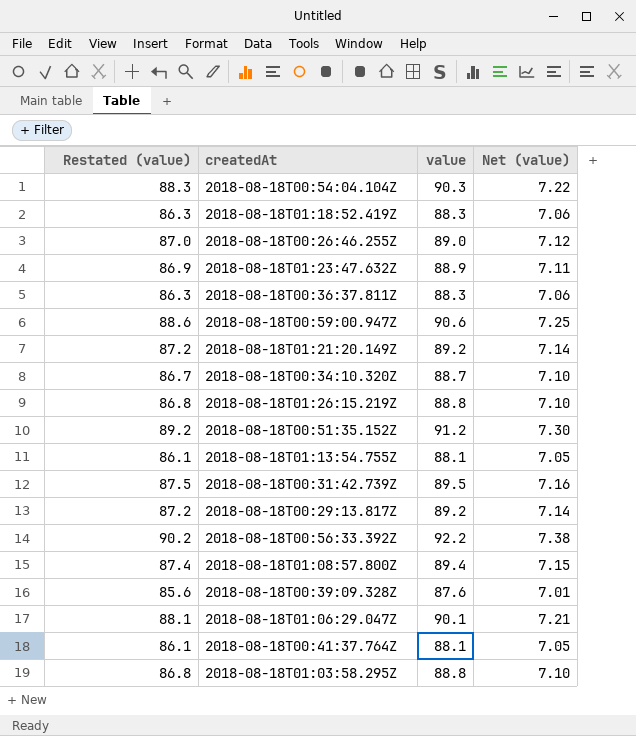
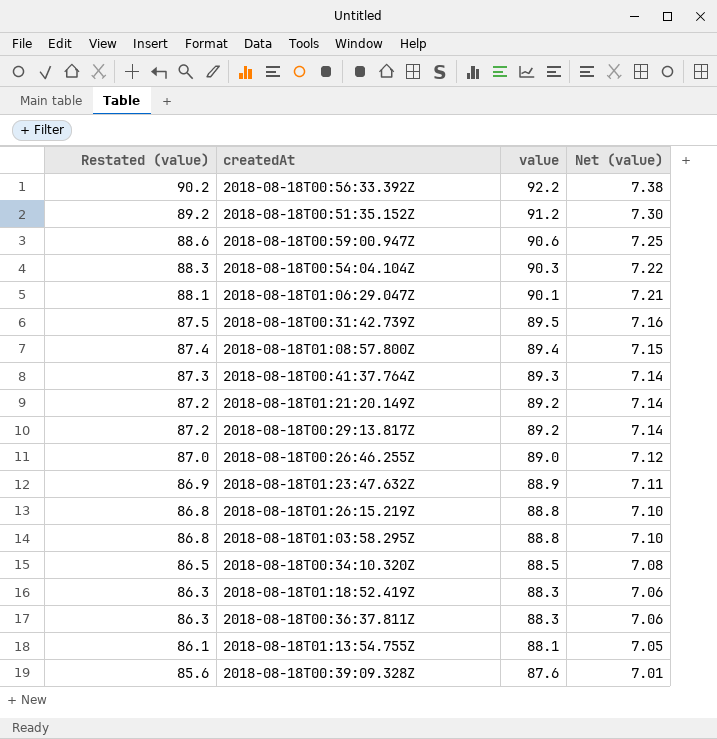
row order: none -> Restated (value) descending
2018-08-18T00:41:37.764Z | Restated (value): 86.1 -> 87.3
2018-08-18T00:41:37.764Z | value: 88.1 -> 89.3
2018-08-18T00:41:37.764Z | Net (value): 7.05 -> 7.14
2018-08-18T00:34:10.320Z | Restated (value): 86.7 -> 86.5
2018-08-18T00:34:10.320Z | value: 88.7 -> 88.5
2018-08-18T00:34:10.320Z | Net (value): 7.10 -> 7.08

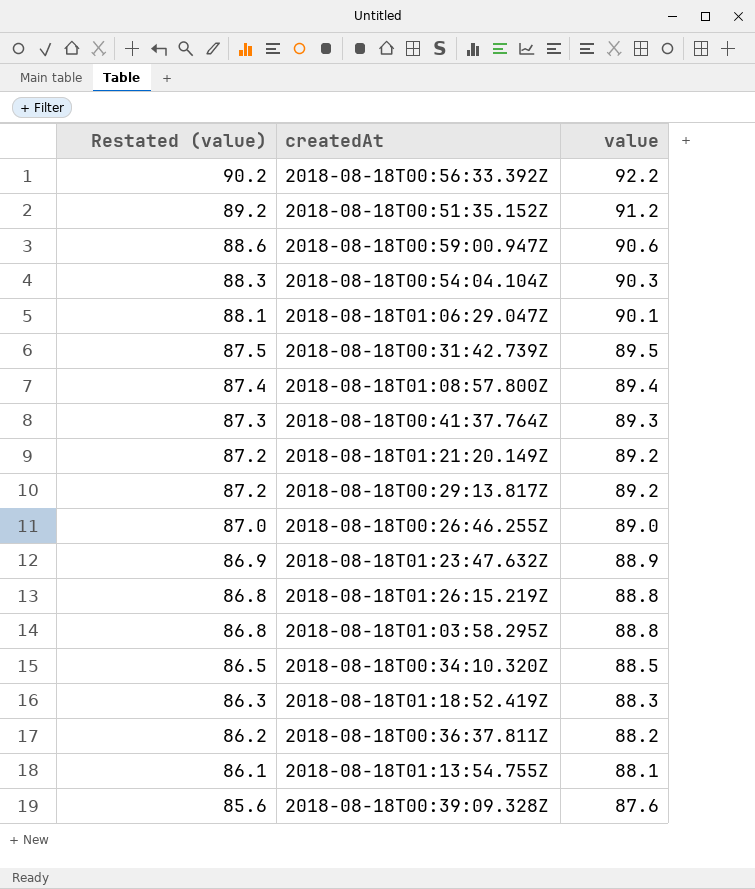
column Net (value) | formula: [value] * 0.08 -> none
2018-08-18T00:36:37.811Z | Restated (value): 86.3 -> 86.2
2018-08-18T00:36:37.811Z | value: 88.3 -> 88.2

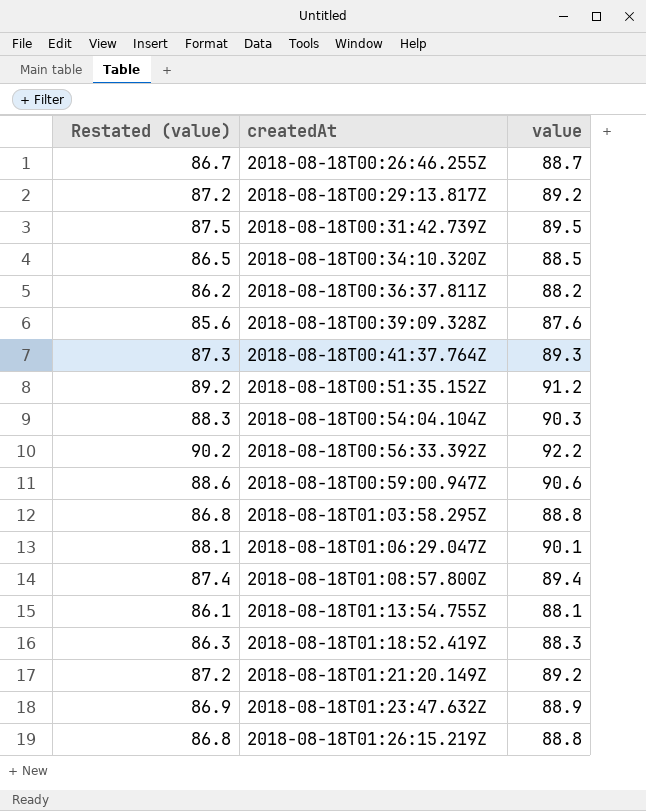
row order: Restated (value) descending -> createdAt ascending
2018-08-18T00:26:46.255Z | Restated (value): 87.0 -> 86.7
2018-08-18T00:26:46.255Z | value: 89.0 -> 88.7

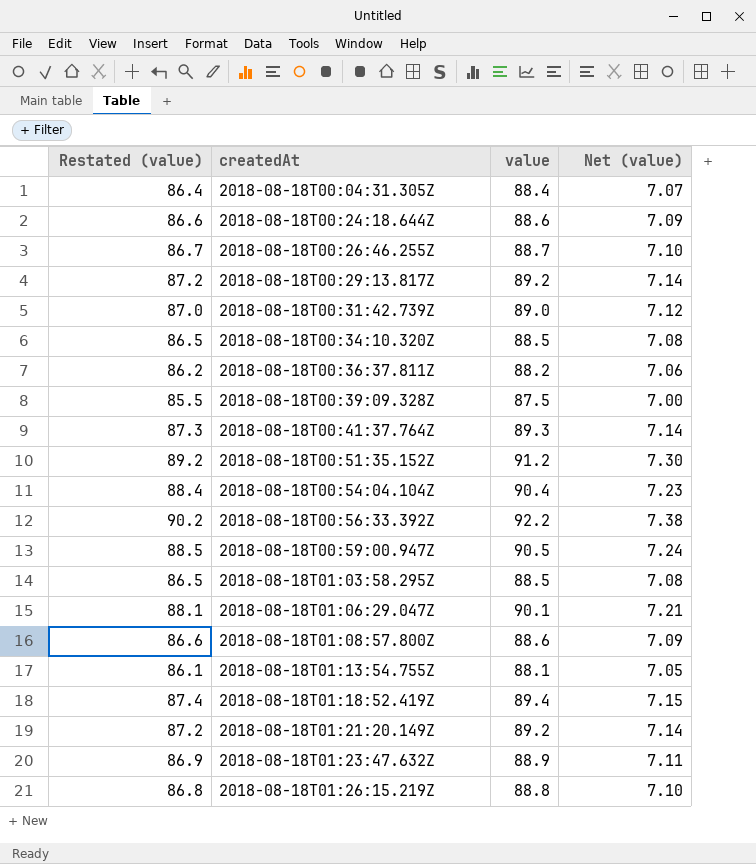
column Net (value) | formula: none -> [value] * 0.08
row 2018-08-18T00:04:31.305Z: none -> 86.4 | 88.4 | 7.07
row 2018-08-18T00:24:18.644Z: none -> 86.6 | 88.6 | 7.09
2018-08-18T00:31:42.739Z | Restated (value): 87.5 -> 87.0
2018-08-18T00:31:42.739Z | value: 89.5 -> 89.0
2018-08-18T00:39:09.328Z | Restated (value): 85.6 -> 85.5
2018-08-18T00:39:09.328Z | value: 87.6 -> 87.5
2018-08-18T00:54:04.104Z | Restated (value): 88.3 -> 88.4
2018-08-18T00:54:04.104Z | value: 90.3 -> 90.4
2018-08-18T00:59:00.947Z | Restated (value): 88.6 -> 88.5
2018-08-18T00:59:00.947Z | value: 90.6 -> 90.5
2018-08-18T01:03:58.295Z | Restated (value): 86.8 -> 86.5
2018-08-18T01:03:58.295Z | value: 88.8 -> 88.5
2018-08-18T01:08:57.800Z | Restated (value): 87.4 -> 86.6
2018-08-18T01:08:57.800Z | value: 89.4 -> 88.6
2018-08-18T01:18:52.419Z | Restated (value): 86.3 -> 87.4
2018-08-18T01:18:52.419Z | value: 88.3 -> 89.4

